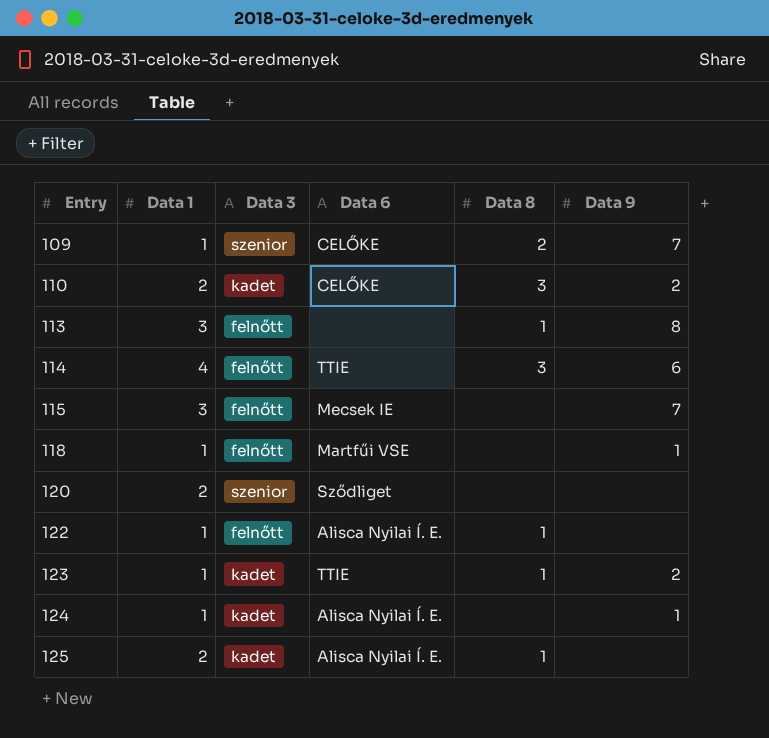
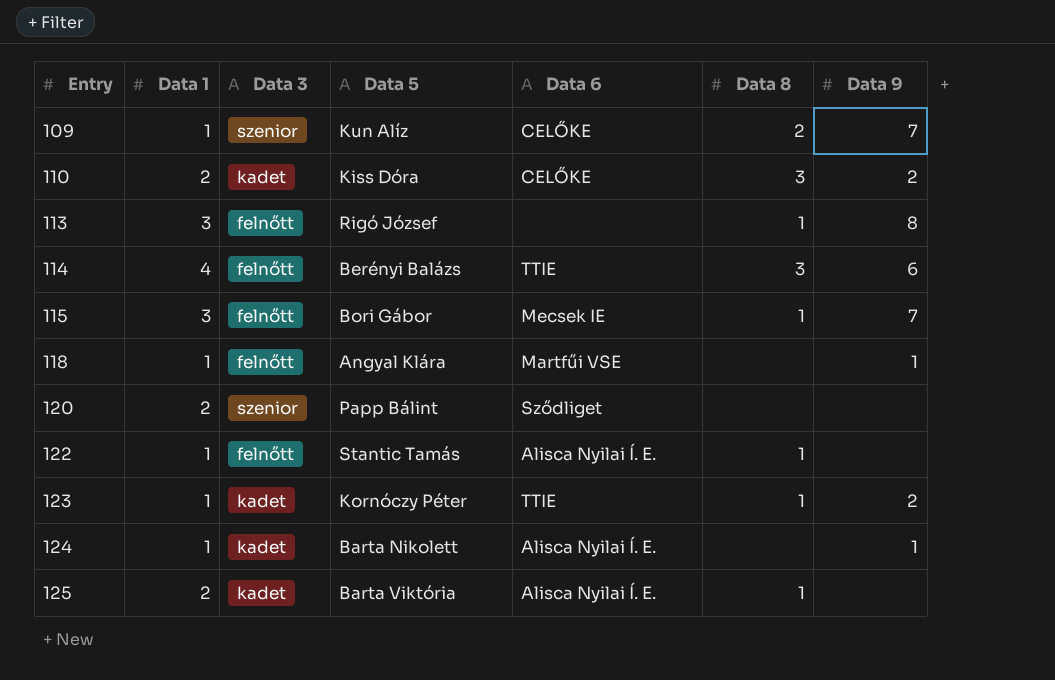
column Data 5 | position: none -> 4
115 | Data 8: none -> 1

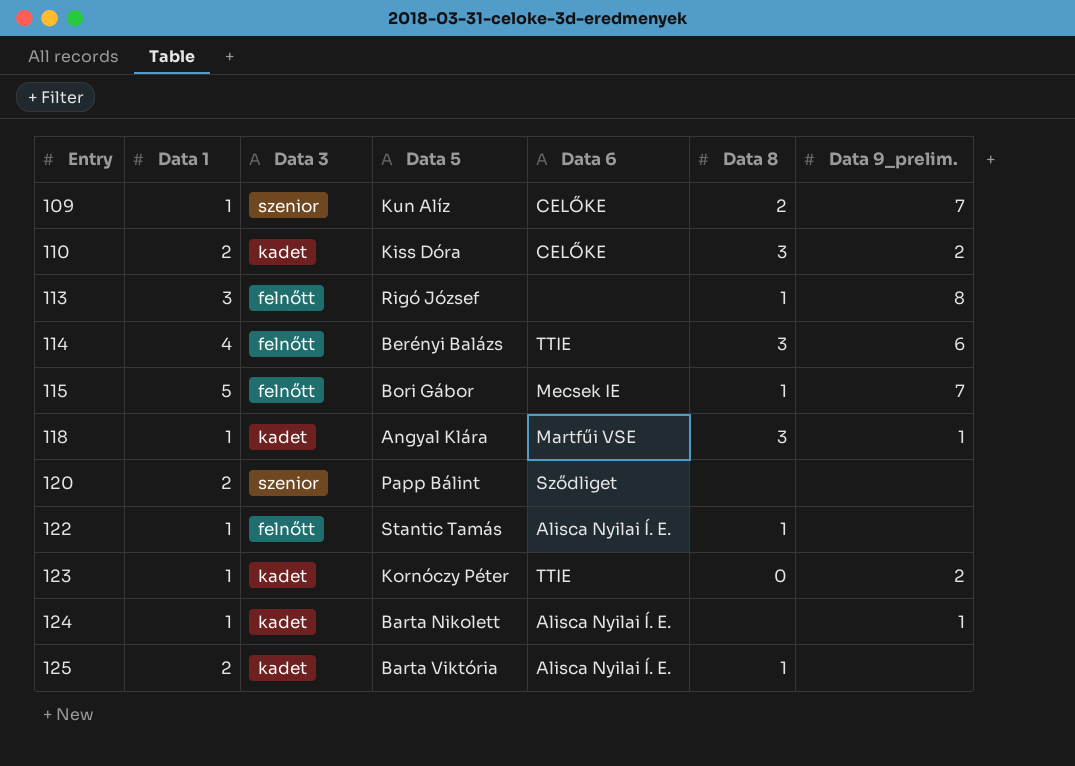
column name: Data 9 -> Data 9_prelim.
115 | Data 1: 3 -> 5
118 | Data 3: felnőtt -> kadet
118 | Data 8: none -> 3
123 | Data 8: 1 -> 0

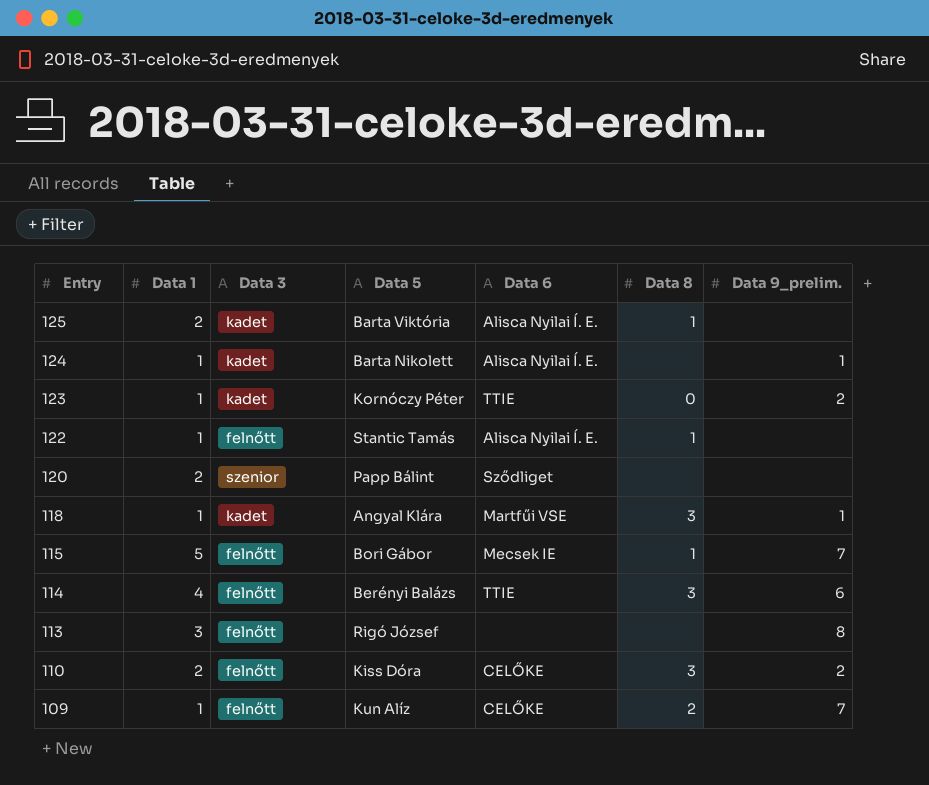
row order: Entry ascending -> Entry descending
113 | Data 8: 1 -> none
110 | Data 3: kadet -> felnőtt
109 | Data 3: szenior -> felnőtt

